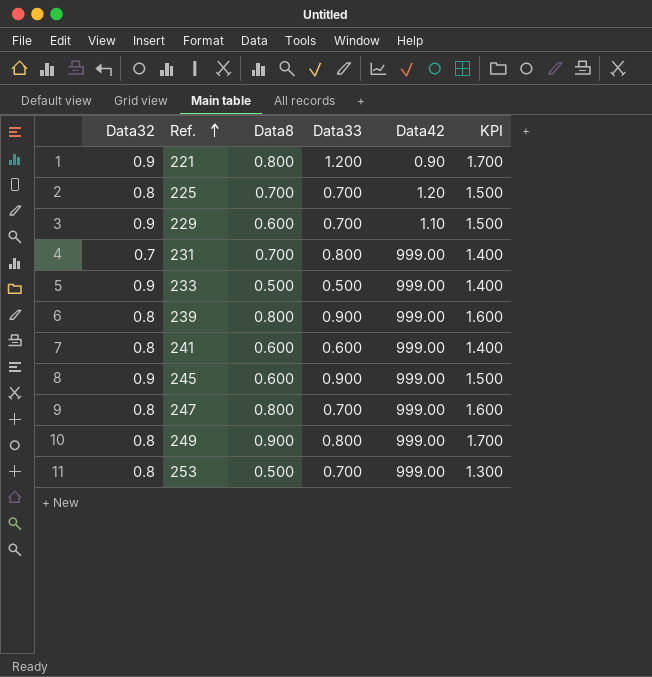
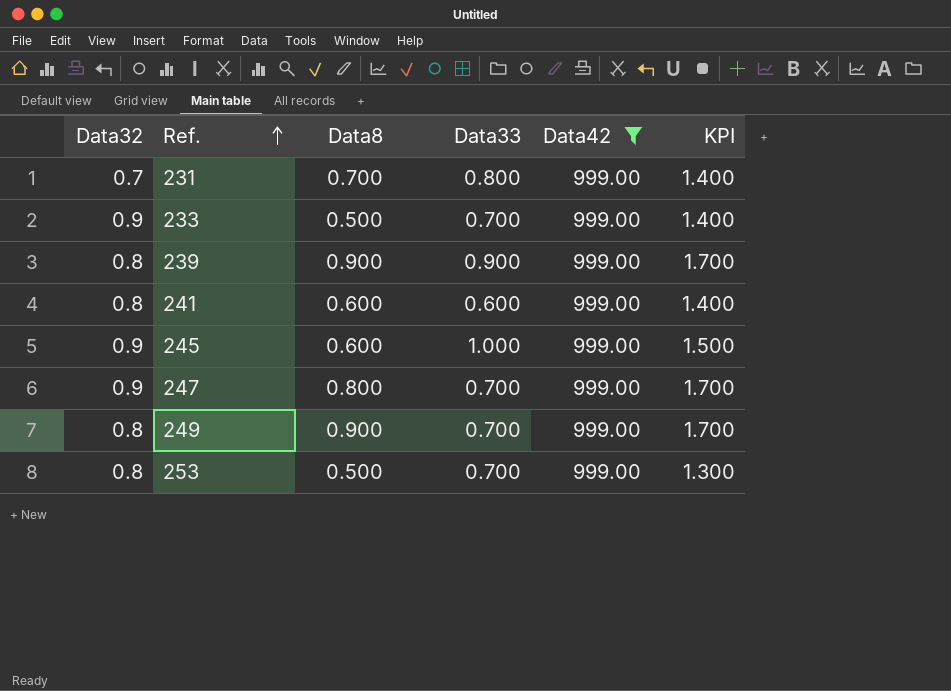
filter: none -> Data42 = 999.00
233 | Data33: 0.500 -> 0.700
239 | Data8: 0.800 -> 0.900
239 | KPI: 1.600 -> 1.700
245 | Data33: 0.900 -> 1.000
247 | Data32: 0.8 -> 0.9
247 | KPI: 1.600 -> 1.700
249 | Data33: 0.800 -> 0.700

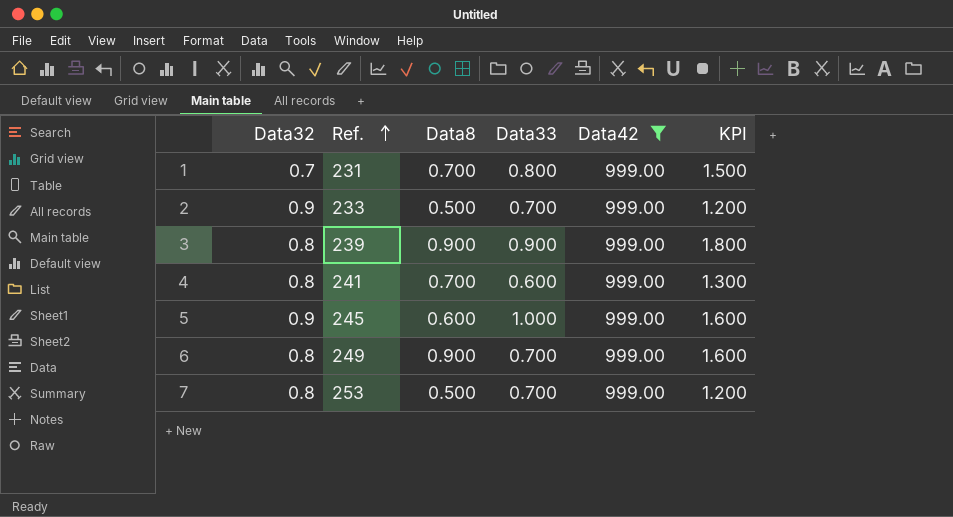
column KPI | formula: [Data32] + [Data8] -> [Data8] + [Data33]
row 247: 0.9 | 0.800 | 0.700 | 999.00 | 1.700 -> none
241 | Data8: 0.600 -> 0.700

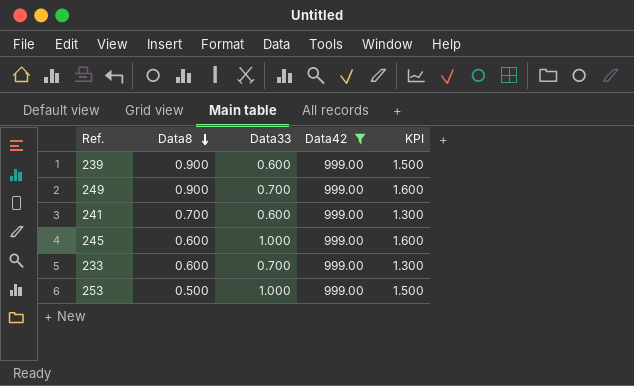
row order: Ref. ascending -> Data8 descending
column Data32 | position: 1 -> none
row 231: 0.7 | 0.700 | 0.800 | 999.00 | 1.500 -> none
239 | Data33: 0.900 -> 0.600
239 | KPI: 1.800 -> 1.500
233 | Data8: 0.500 -> 0.600
233 | KPI: 1.200 -> 1.300
253 | Data33: 0.700 -> 1.000
253 | KPI: 1.200 -> 1.500

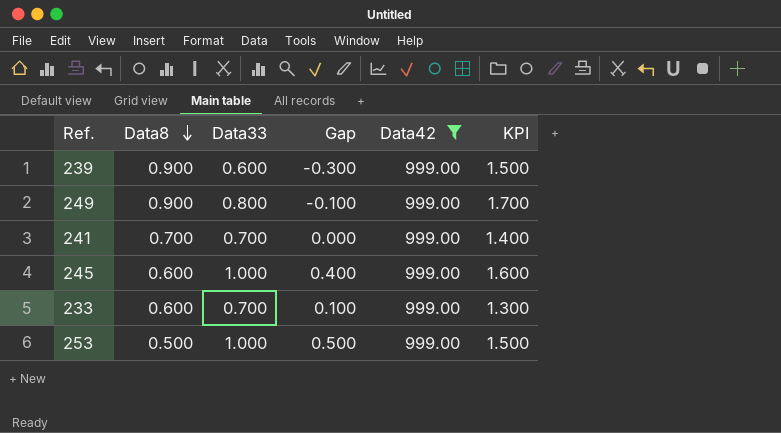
column Gap | formula: none -> [Data33] - [Data8]
249 | Data33: 0.700 -> 0.800
249 | KPI: 1.600 -> 1.700
241 | Data33: 0.600 -> 0.700
241 | KPI: 1.300 -> 1.400

